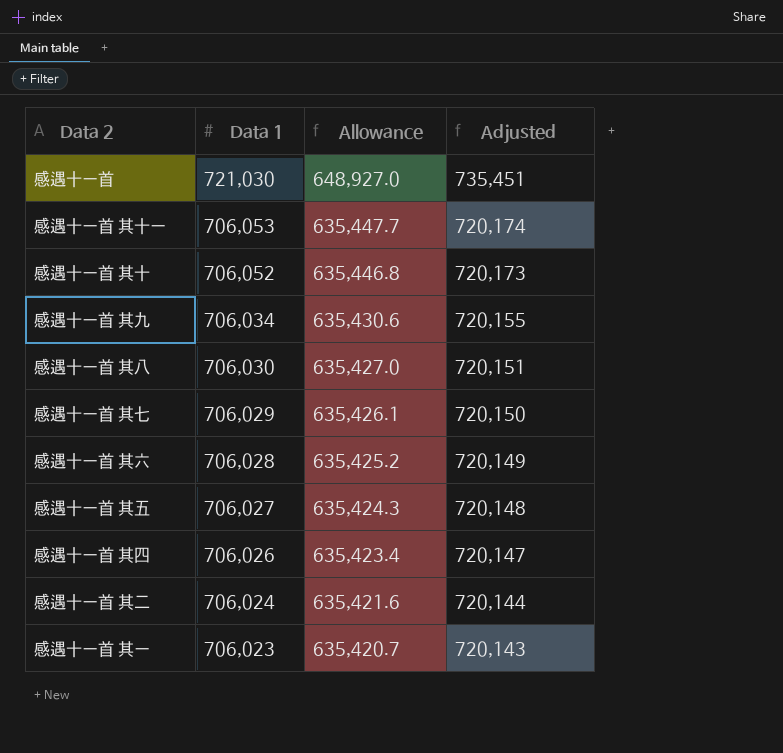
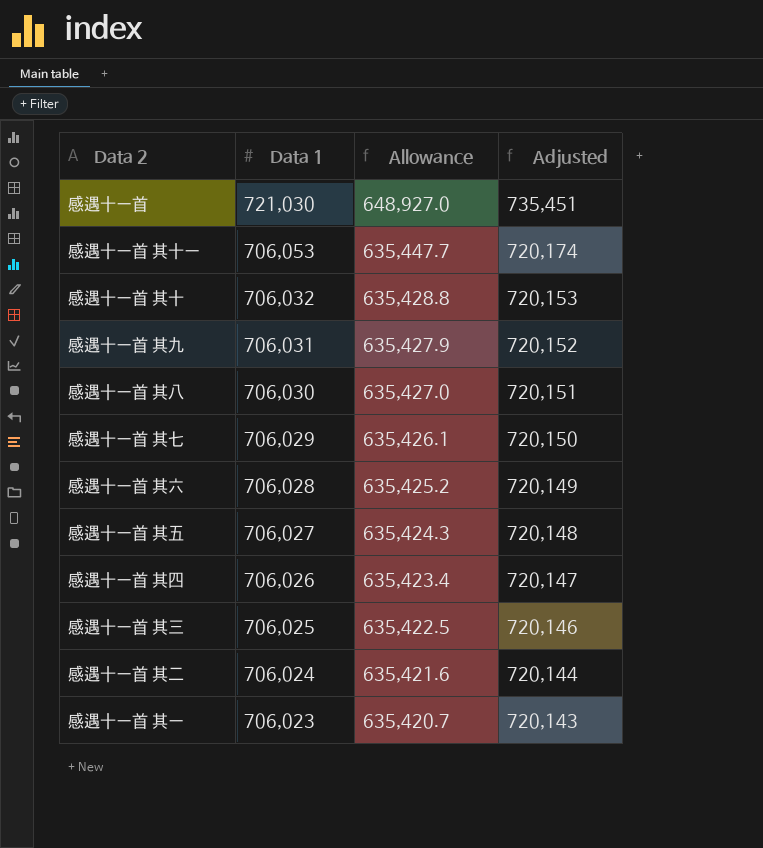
感遇十一首 其十 | Data 1: 706,052 -> 706,032
感遇十一首 其十 | Allowance: 635,446.8 -> 635,428.8
感遇十一首 其十 | Adjusted: 720,173 -> 720,153
感遇十一首 其九 | Data 1: 706,034 -> 706,031
感遇十一首 其九 | Allowance: 635,430.6 -> 635,427.9
感遇十一首 其九 | Adjusted: 720,155 -> 720,152
row 感遇十一首 其三: none -> 706,025 | 635,422.5 | 720,146

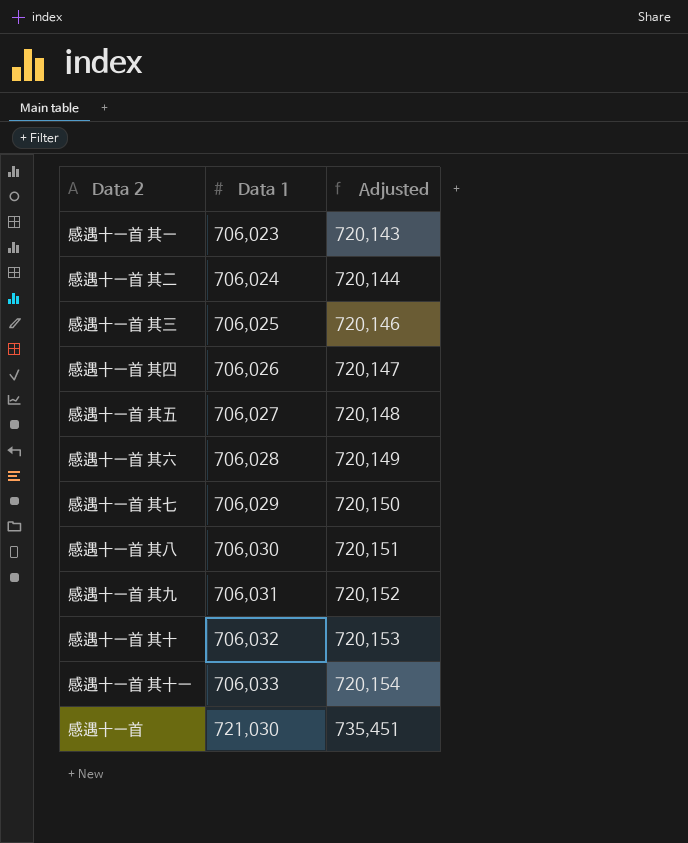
row order: Data 1 descending -> Data 1 ascending
column Allowance | formula: [Data 1] * 0.9 -> none
感遇十一首 其十一 | Data 1: 706,053 -> 706,033
感遇十一首 其十一 | Adjusted: 720,174 -> 720,154

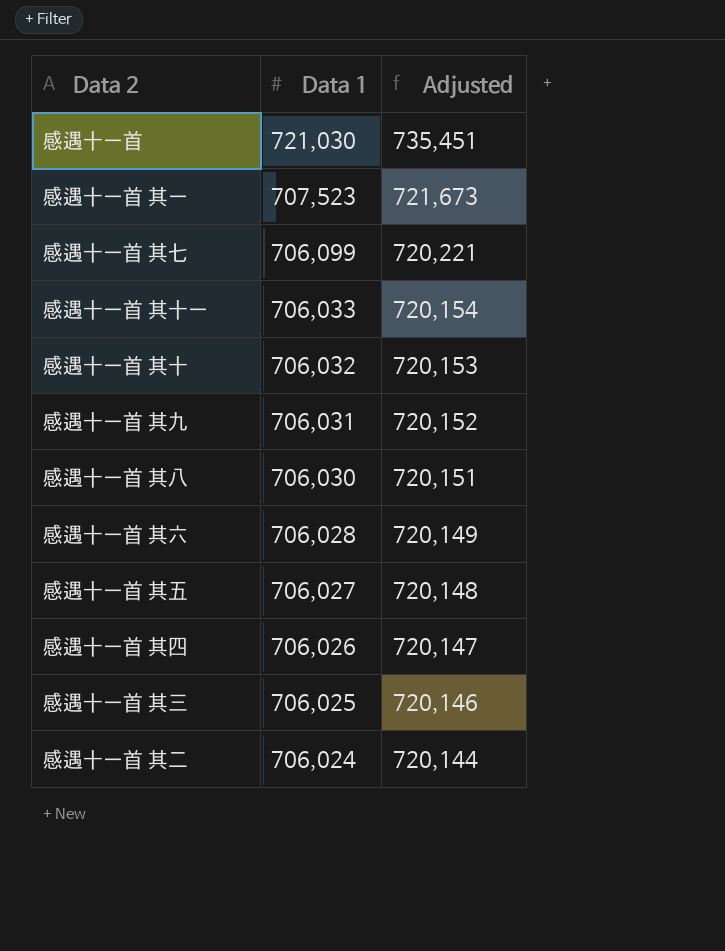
row order: Data 1 ascending -> Data 1 descending
感遇十一首 其一 | Data 1: 706,023 -> 707,523
感遇十一首 其一 | Adjusted: 720,143 -> 721,673
感遇十一首 其七 | Data 1: 706,029 -> 706,099
感遇十一首 其七 | Adjusted: 720,150 -> 720,221

